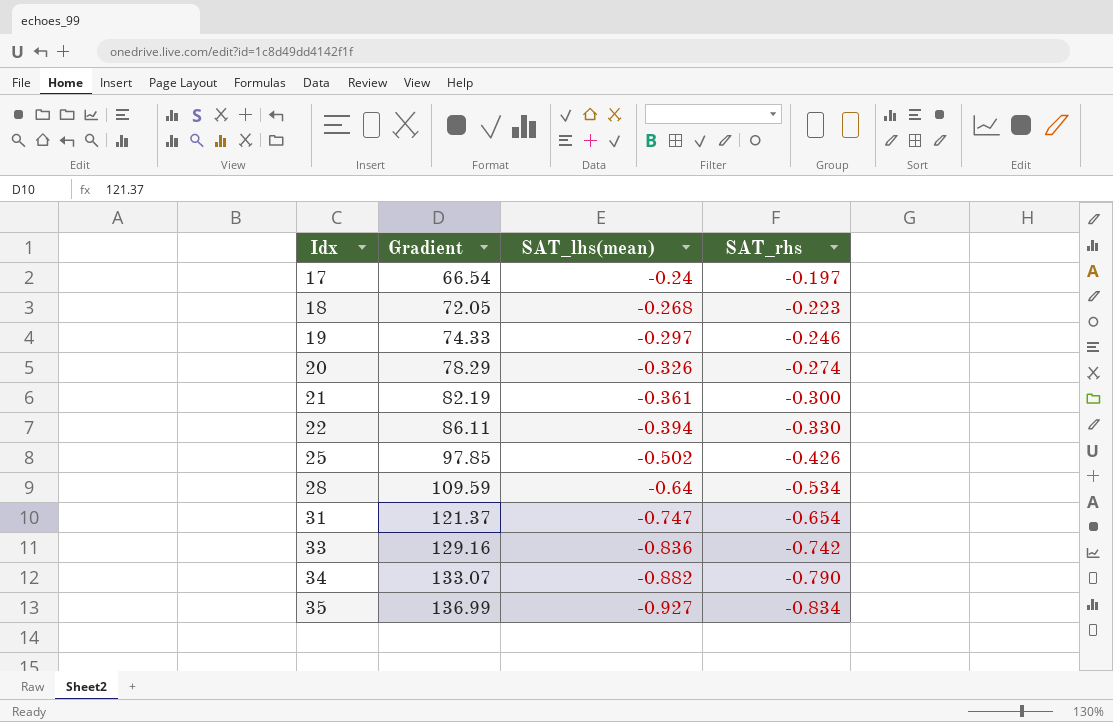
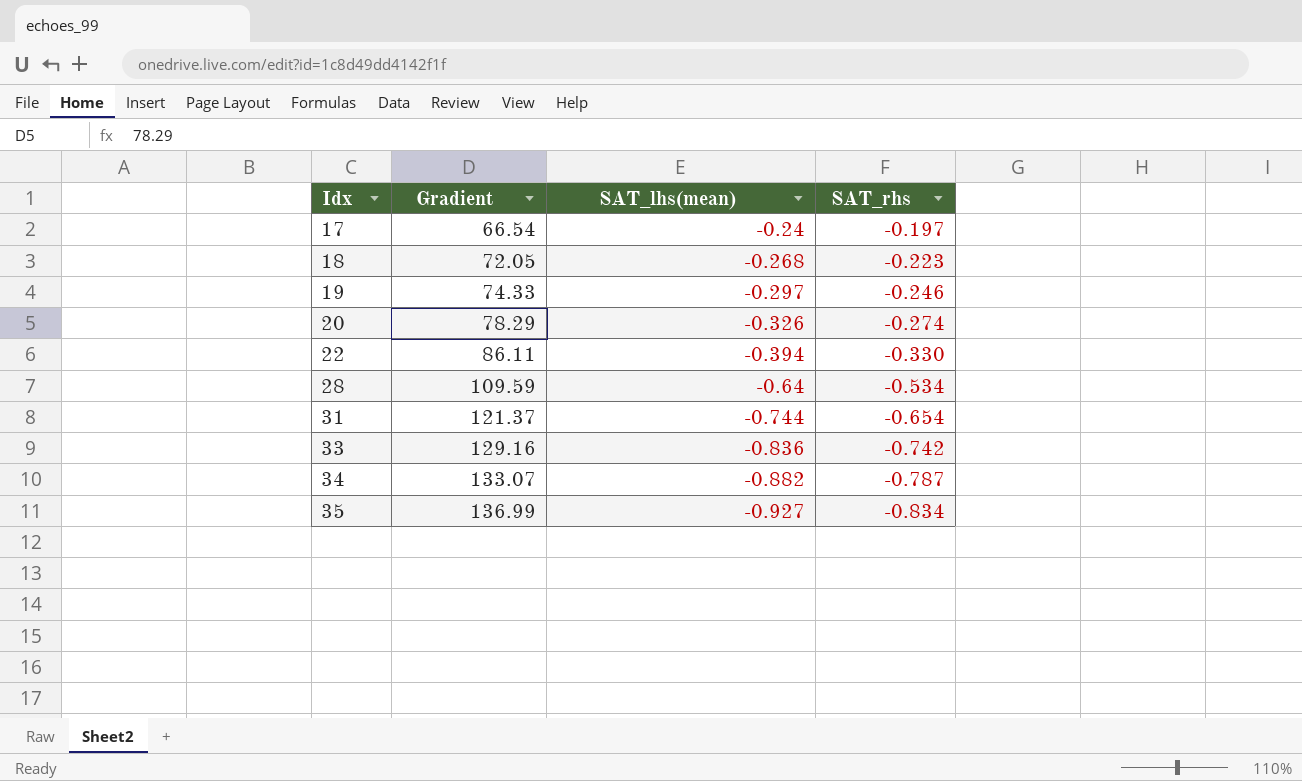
row 21: 82.19 | -0.361 | -0.300 -> none
row 25: 97.85 | -0.502 | -0.426 -> none
31 | SAT_lhs(mean): -0.747 -> -0.744
34 | SAT_rhs: -0.790 -> -0.787

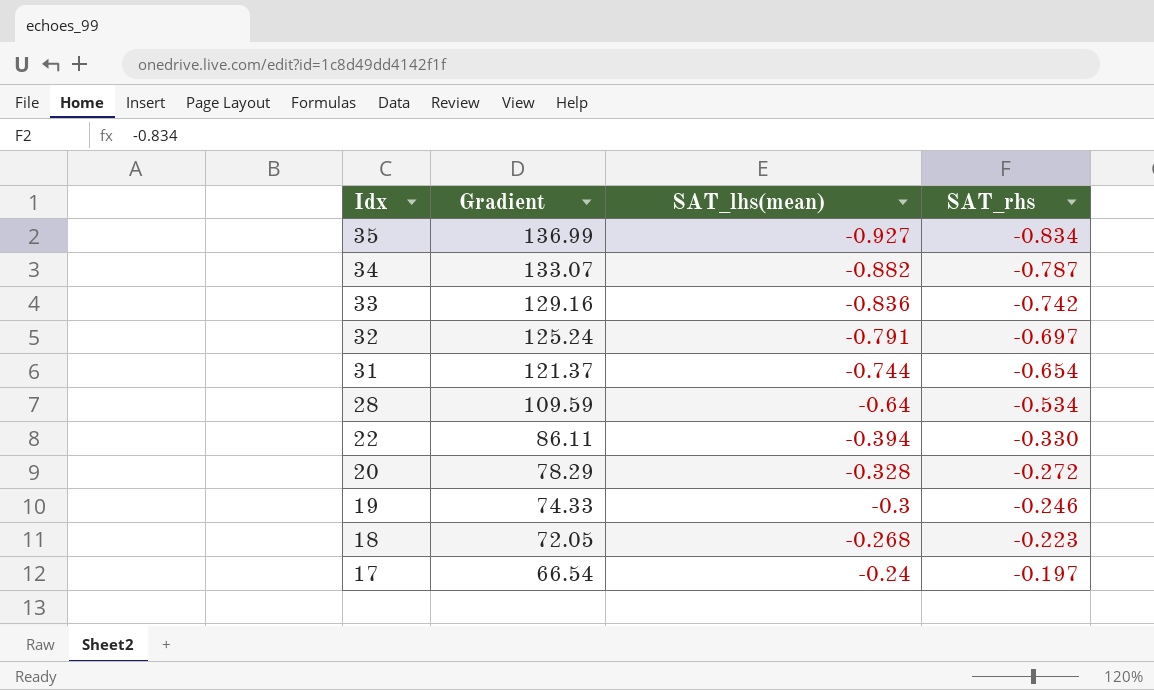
row order: Idx ascending -> Idx descending
row 32: none -> 125.24 | -0.791 | -0.697
20 | SAT_lhs(mean): -0.326 -> -0.328
20 | SAT_rhs: -0.274 -> -0.272
19 | SAT_lhs(mean): -0.297 -> -0.3

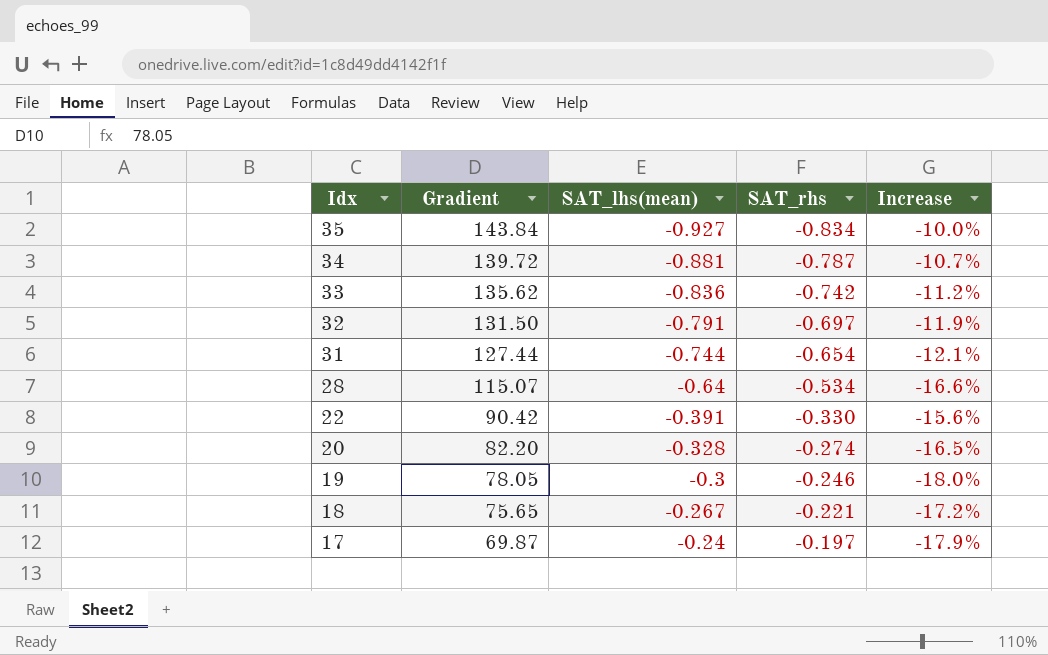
column Increase | formula: none -> ([SAT_rhs] - [SAT_lhs(mean)]) / [SAT_lhs(mean)]
35 | Gradient: 136.99 -> 143.84
34 | Gradient: 133.07 -> 139.72
34 | SAT_lhs(mean): -0.882 -> -0.881
33 | Gradient: 129.16 -> 135.62
32 | Gradient: 125.24 -> 131.50
31 | Gradient: 121.37 -> 127.44
28 | Gradient: 109.59 -> 115.07
22 | Gradient: 86.11 -> 90.42
22 | SAT_lhs(mean): -0.394 -> -0.391
20 | Gradient: 78.29 -> 82.20
20 | SAT_rhs: -0.272 -> -0.274
19 | Gradient: 74.33 -> 78.05
18 | Gradient: 72.05 -> 75.65
18 | SAT_lhs(mean): -0.268 -> -0.267
18 | SAT_rhs: -0.223 -> -0.221
17 | Gradient: 66.54 -> 69.87

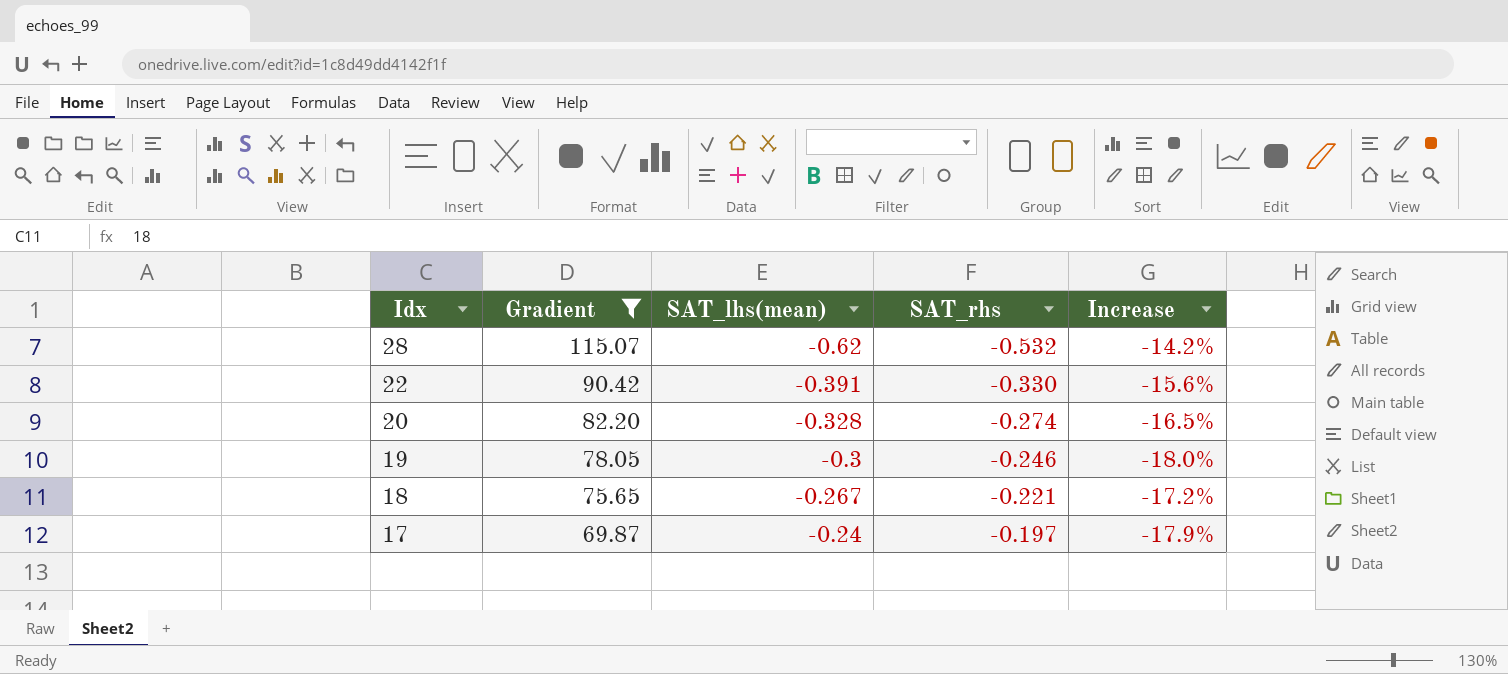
filter: none -> Gradient <= 115.07
28 | SAT_lhs(mean): -0.64 -> -0.62
28 | SAT_rhs: -0.534 -> -0.532
28 | Increase: -16.6% -> -14.2%

